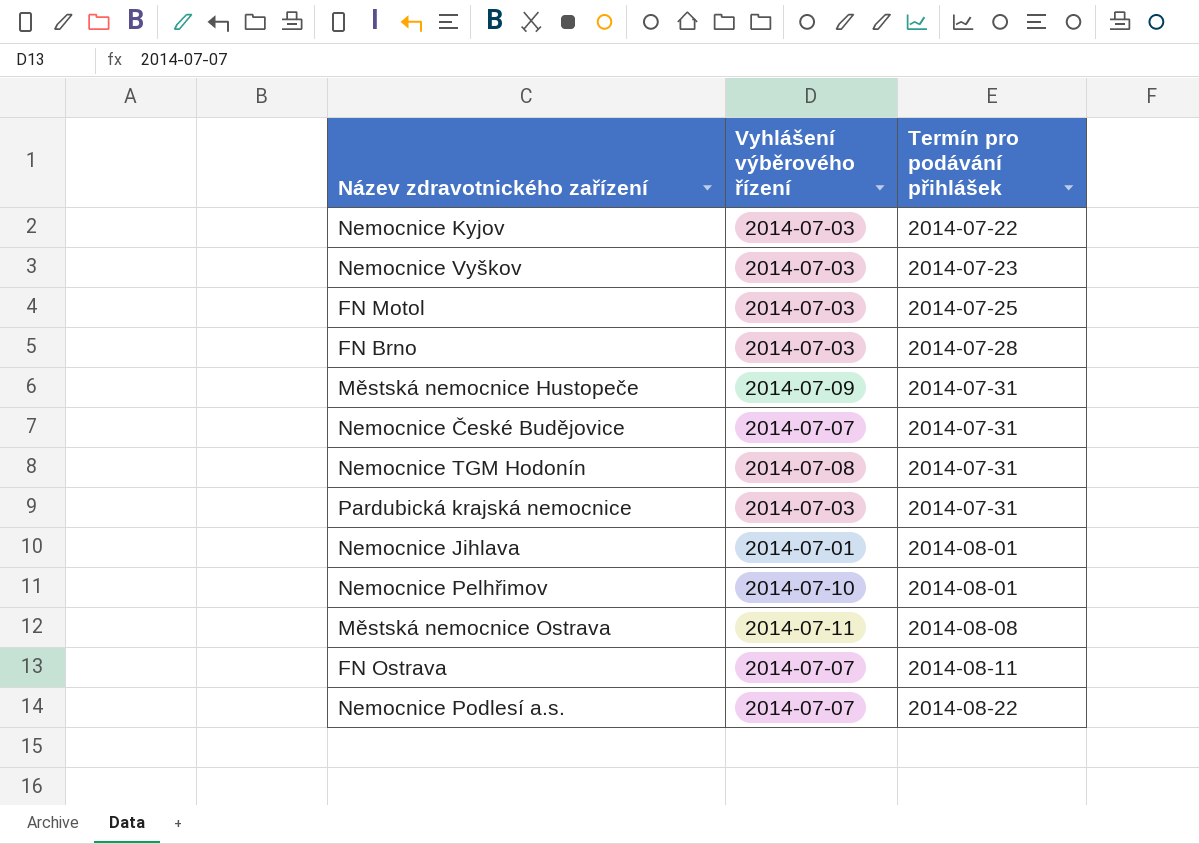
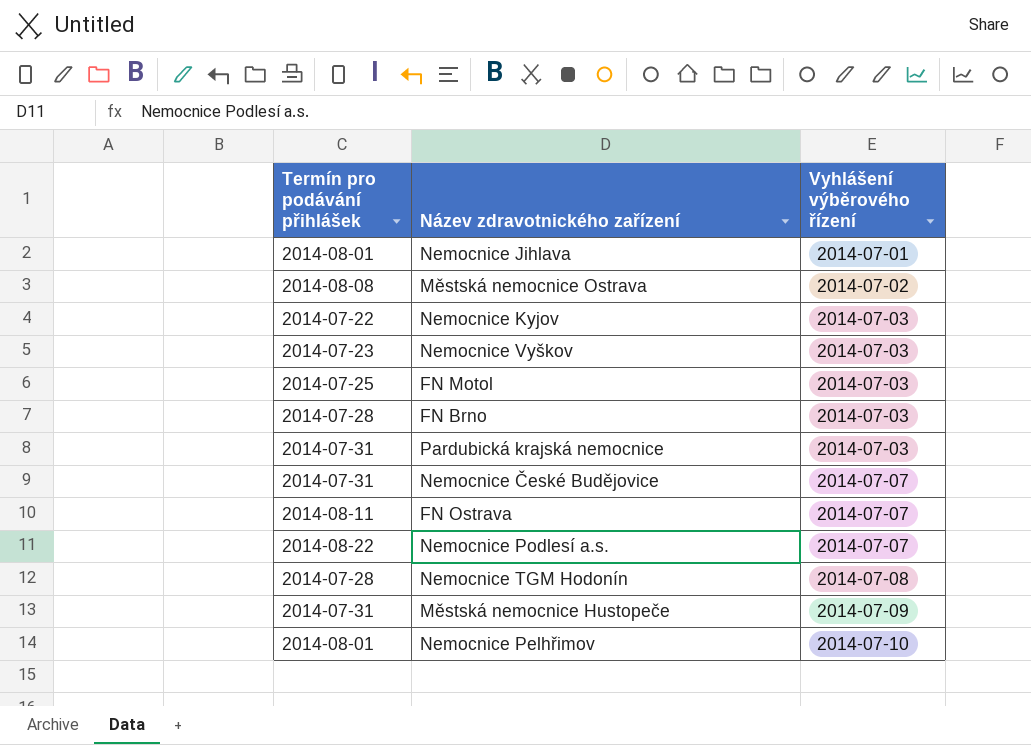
row order: Termín pro podávání přihlášek ascending -> Vyhlášení výběrového řízení ascending
column Termín pro podávání přihlášek | position: 3 -> 1
Městská nemocnice Ostrava | Vyhlášení výběrového řízení: 2014-07-11 -> 2014-07-02
Nemocnice TGM Hodonín | Termín pro podávání přihlášek: 2014-07-31 -> 2014-07-28

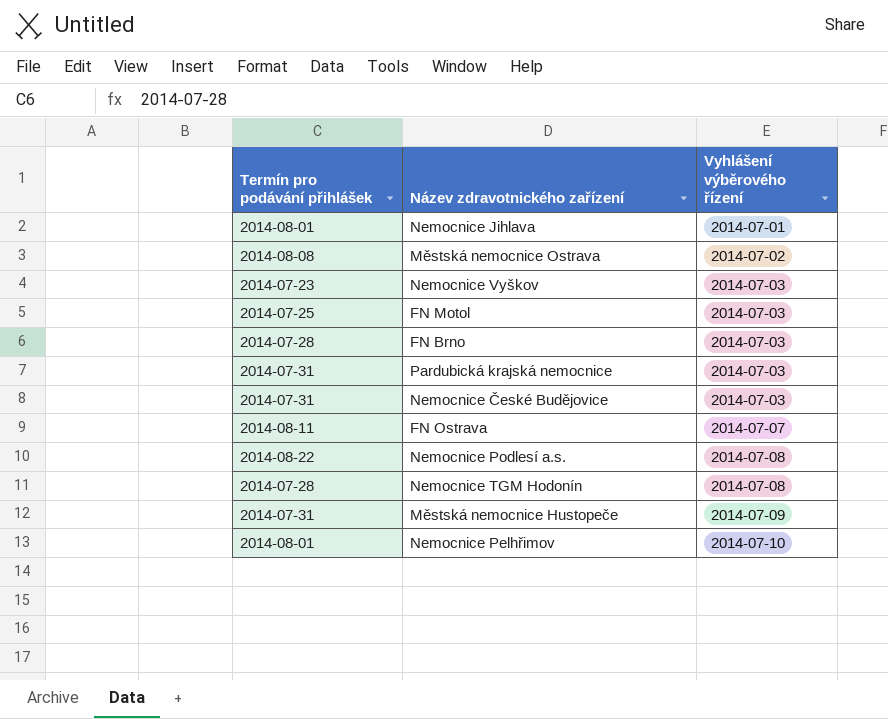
row Nemocnice Kyjov: 2014-07-22 | 2014-07-03 -> none
Nemocnice České Budějovice | Vyhlášení výběrového řízení: 2014-07-07 -> 2014-07-03
Nemocnice Podlesí a.s. | Vyhlášení výběrového řízení: 2014-07-07 -> 2014-07-08

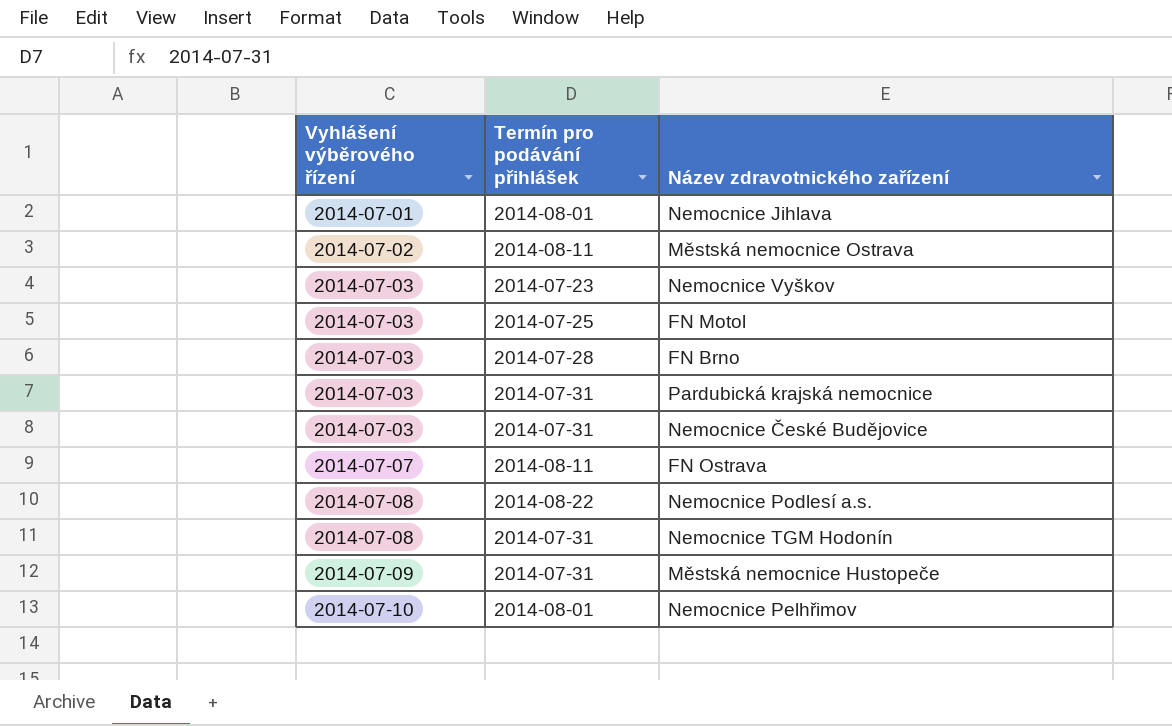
column Vyhlášení výběrového řízení | position: 3 -> 1
Městská nemocnice Ostrava | Termín pro podávání přihlášek: 2014-08-08 -> 2014-08-11
Nemocnice TGM Hodonín | Termín pro podávání přihlášek: 2014-07-28 -> 2014-07-31

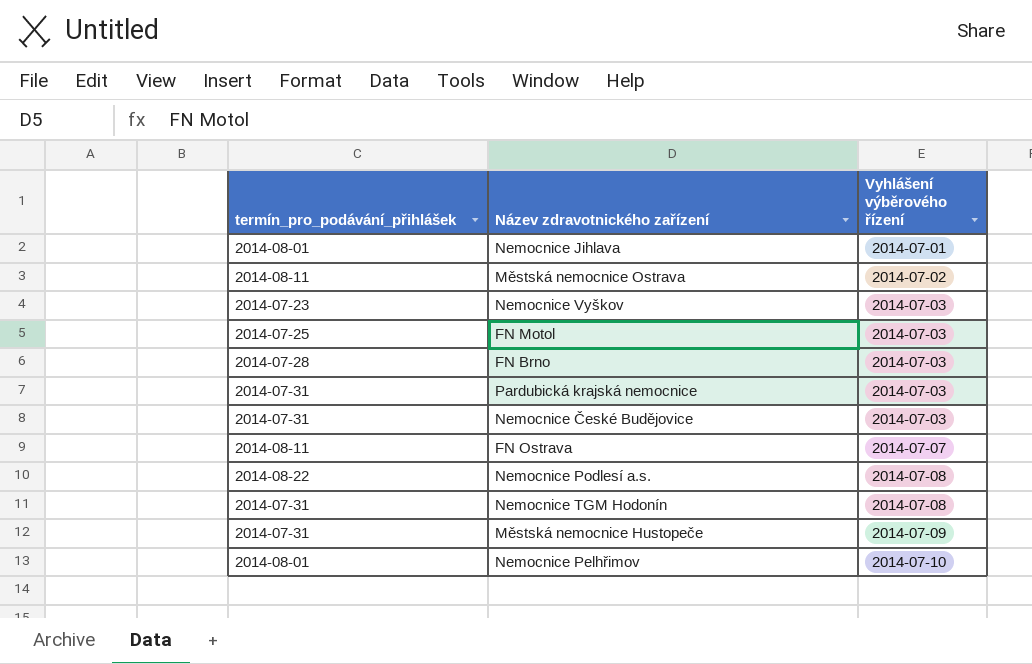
column name: Termín pro podávání přihlášek -> termín_pro_podávání_přihlášek
column Vyhlášení výběrového řízení | position: 1 -> 3

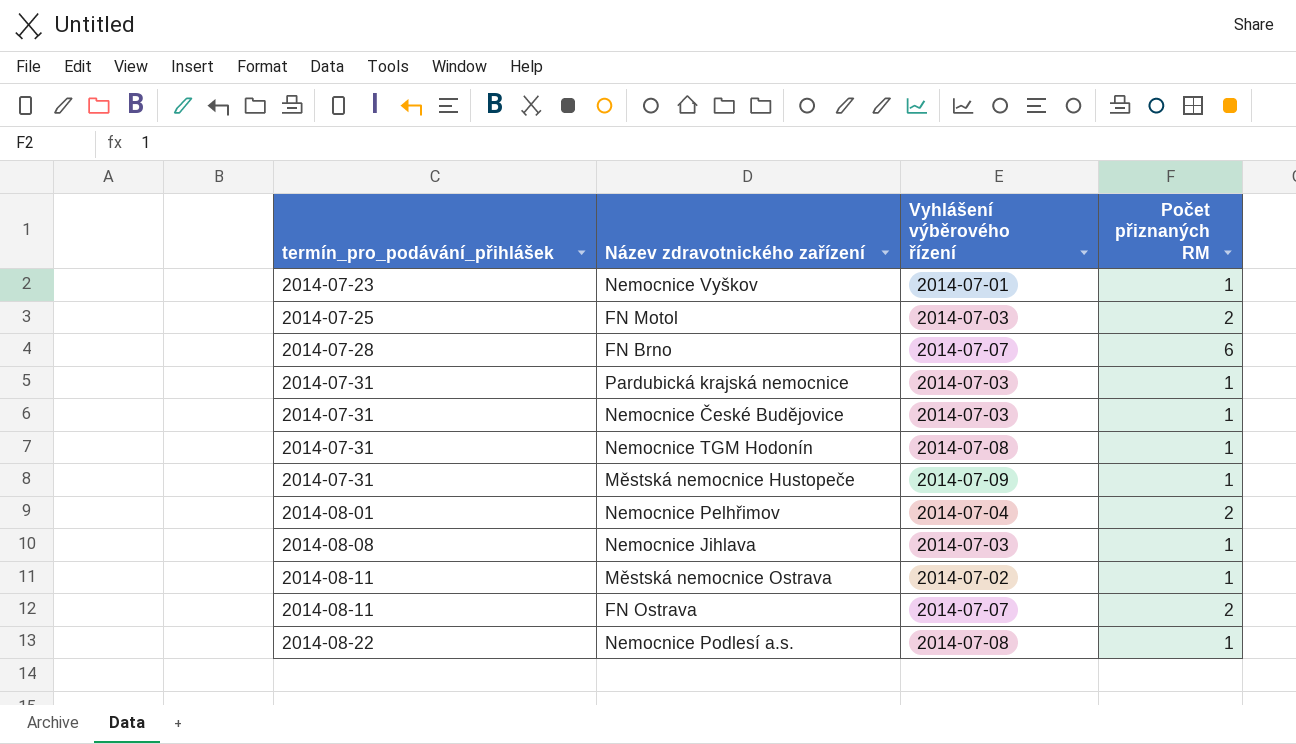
row order: Vyhlášení výběrového řízení ascending -> termín_pro_podávání_přihlášek ascending
column Počet přiznaných RM | position: none -> 4
Nemocnice Vyškov | Vyhlášení výběrového řízení: 2014-07-03 -> 2014-07-01
FN Brno | Vyhlášení výběrového řízení: 2014-07-03 -> 2014-07-07
Nemocnice Pelhřimov | Vyhlášení výběrového řízení: 2014-07-10 -> 2014-07-04
Nemocnice Jihlava | termín_pro_podávání_přihlášek: 2014-08-01 -> 2014-08-08
Nemocnice Jihlava | Vyhlášení výběrového řízení: 2014-07-01 -> 2014-07-03

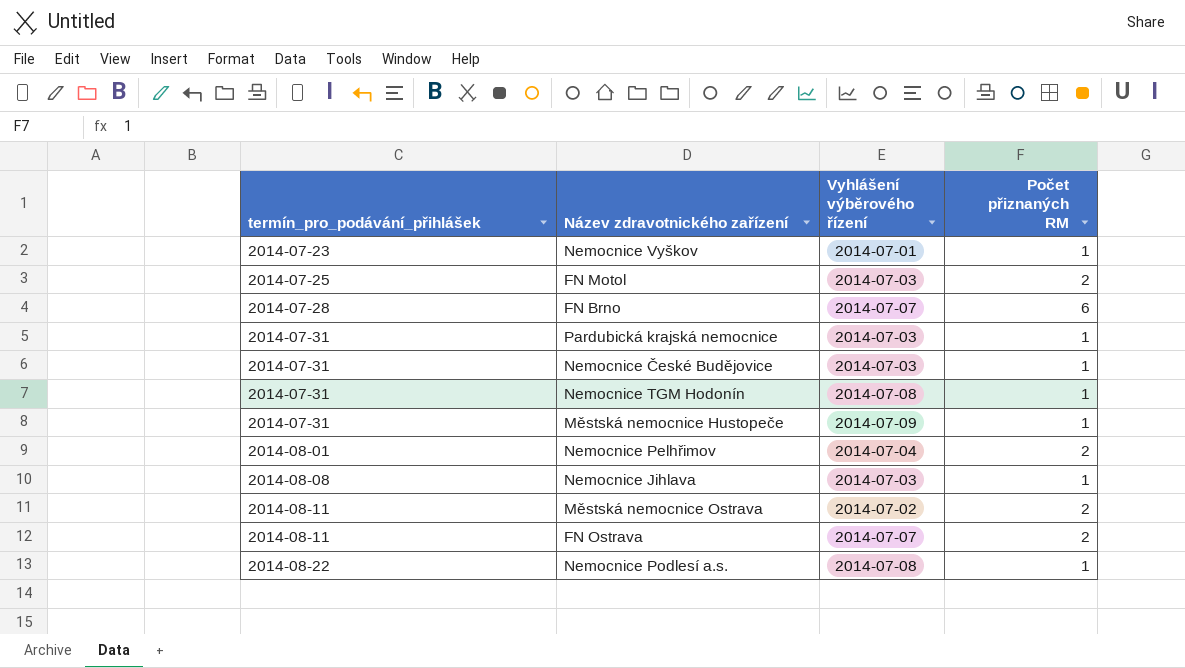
Městská nemocnice Ostrava | Počet přiznaných RM: 1 -> 2

